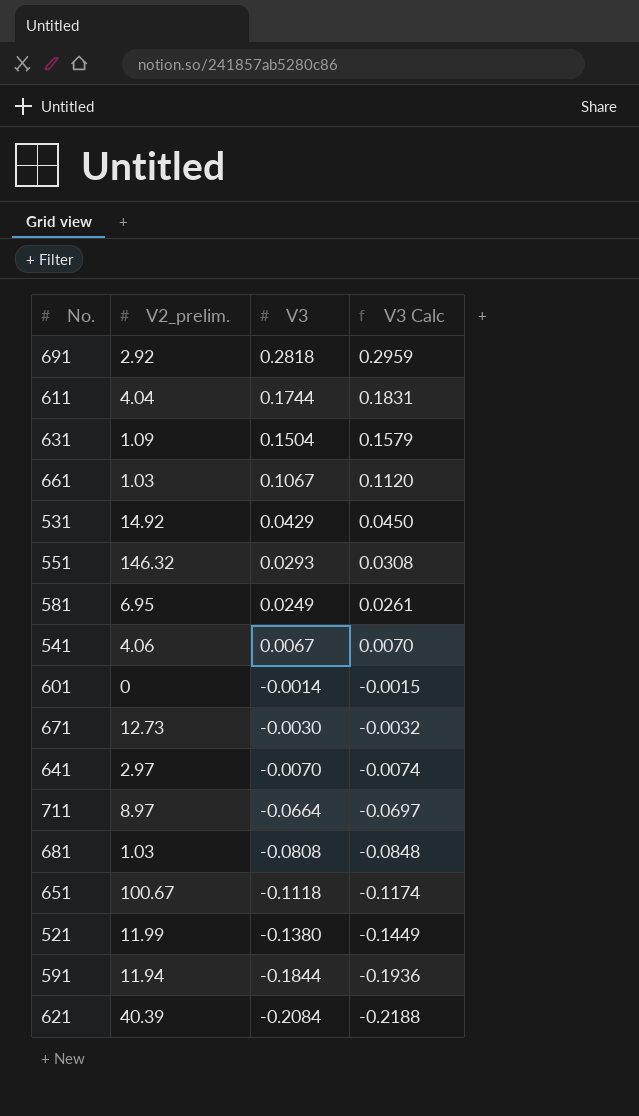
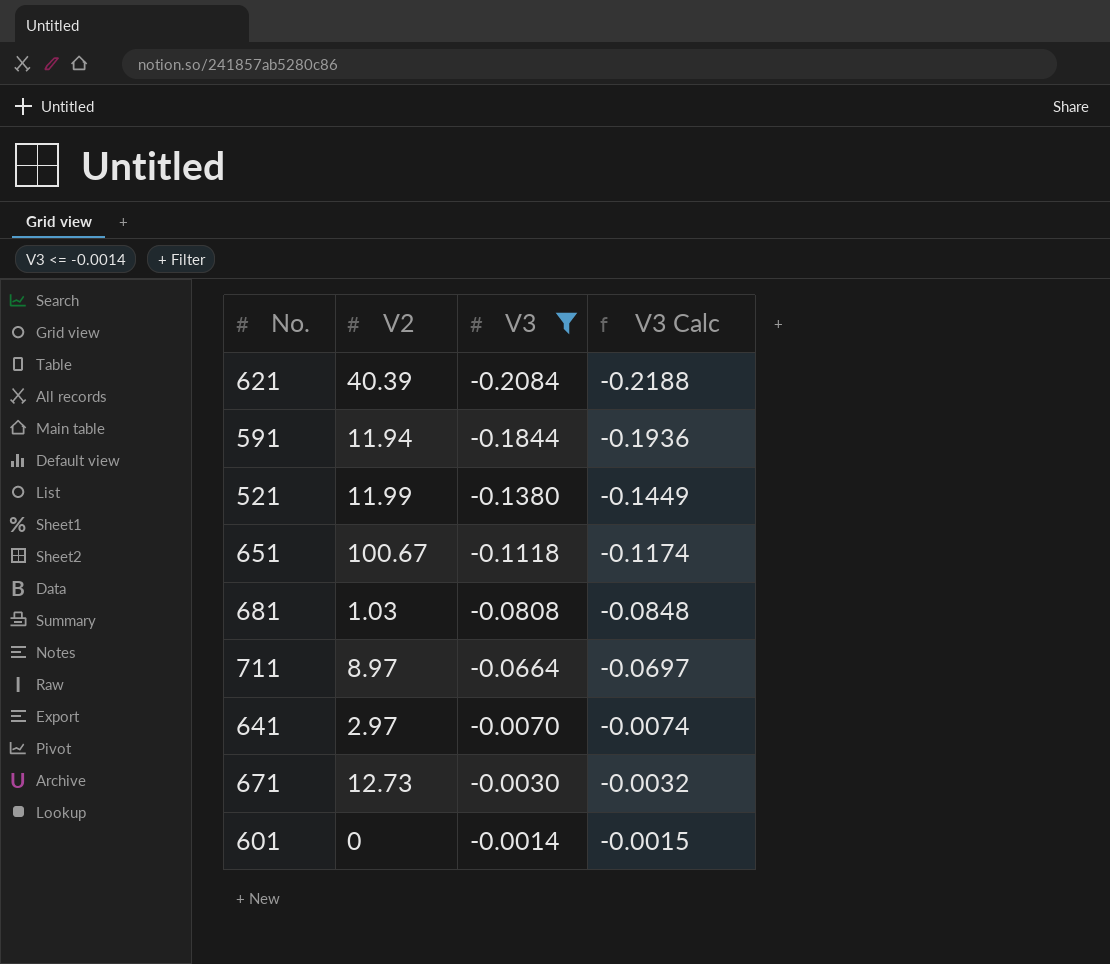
filter: none -> V3 <= -0.0014
row order: V3 descending -> V3 ascending
column name: V2_prelim. -> V2

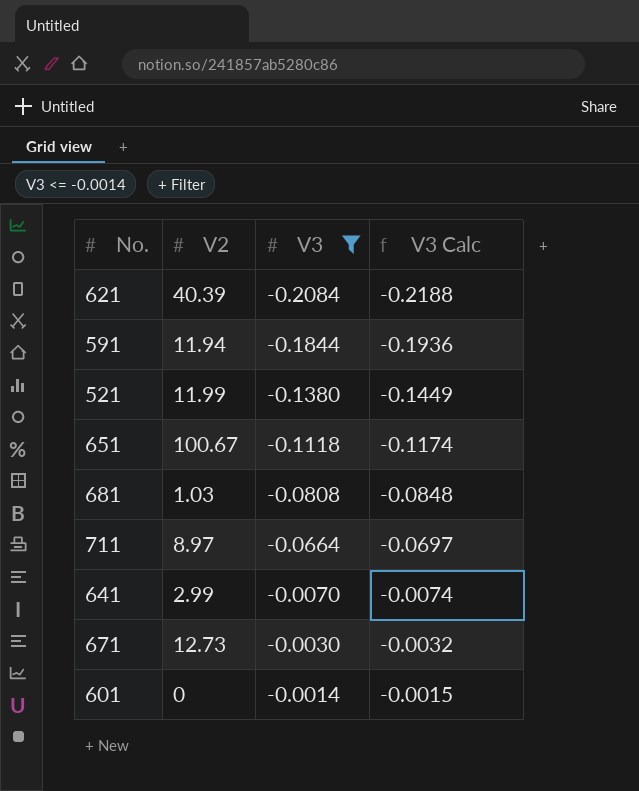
641 | V2: 2.97 -> 2.99

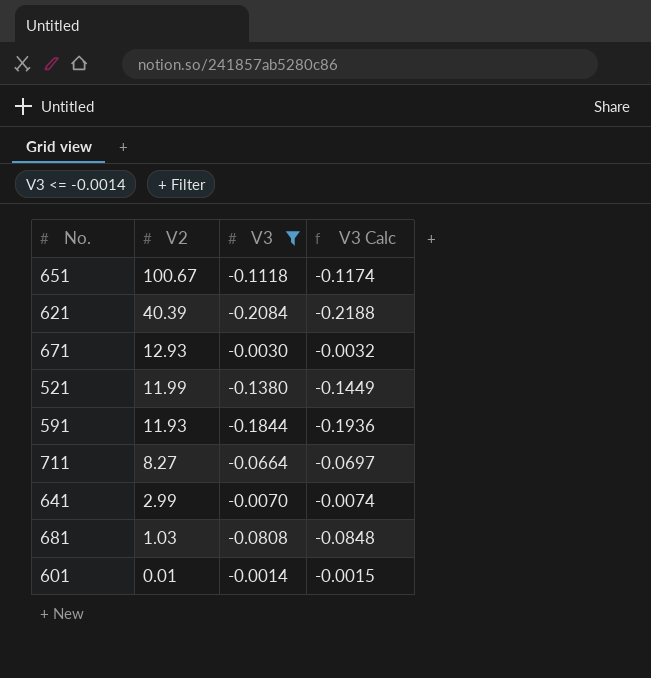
row order: V3 ascending -> V2 descending
671 | V2: 12.73 -> 12.93
591 | V2: 11.94 -> 11.93
711 | V2: 8.97 -> 8.27
601 | V2: 0 -> 0.01

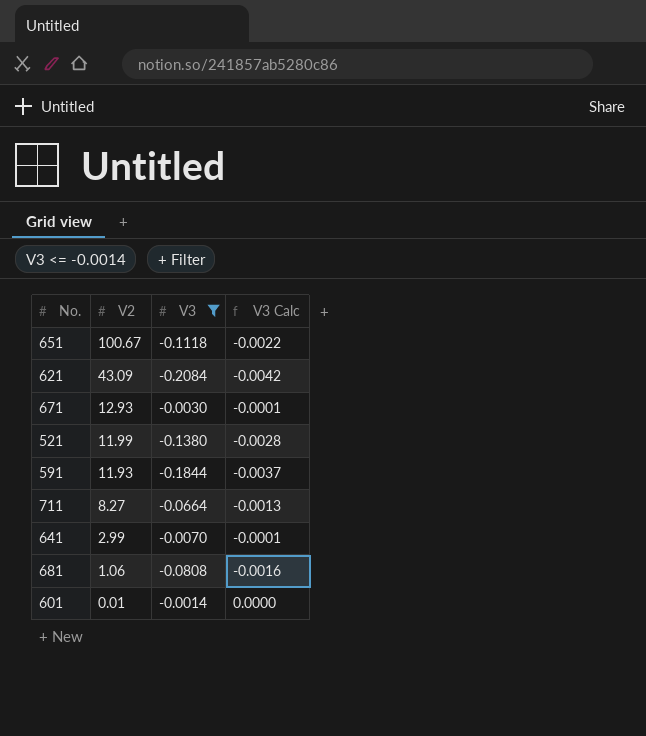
column V3 Calc | formula: [V3] * 1.05 -> [V3] * 0.02
621 | V2: 40.39 -> 43.09
681 | V2: 1.03 -> 1.06

